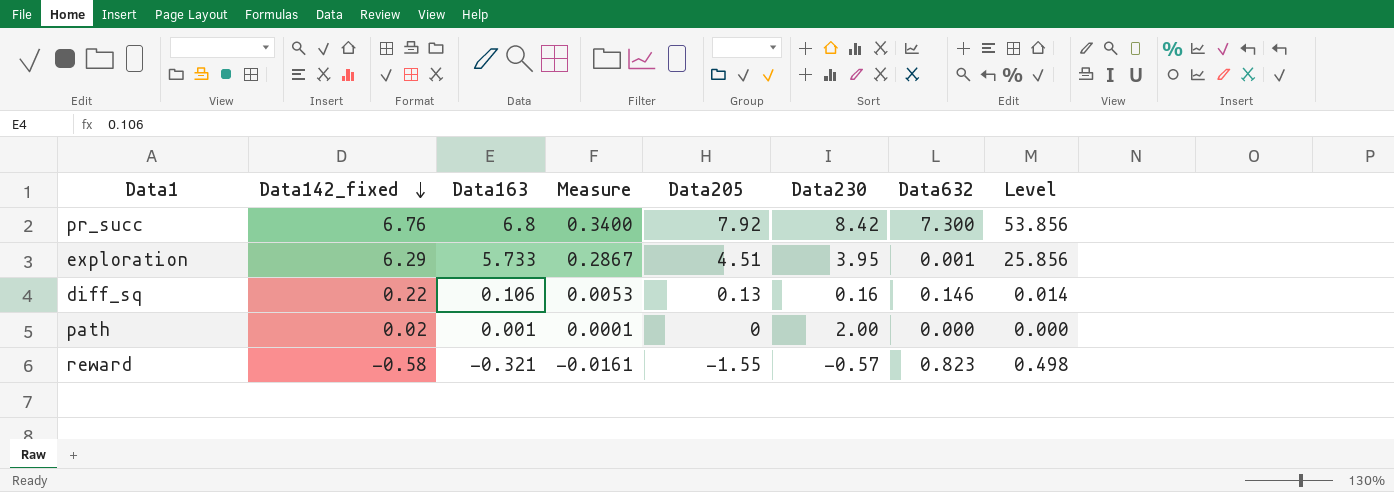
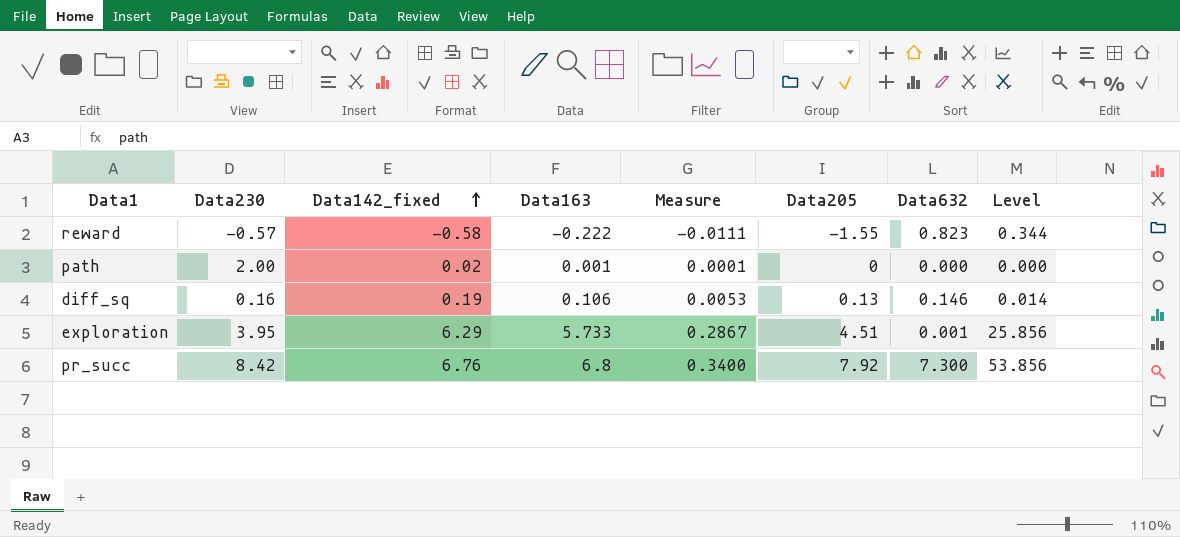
row order: Data142_fixed descending -> Data142_fixed ascending
column Data230 | position: 6 -> 2
reward | Data163: -0.321 -> -0.222
reward | Measure: -0.0161 -> -0.0111
reward | Level: 0.498 -> 0.344
diff_sq | Data142_fixed: 0.22 -> 0.19

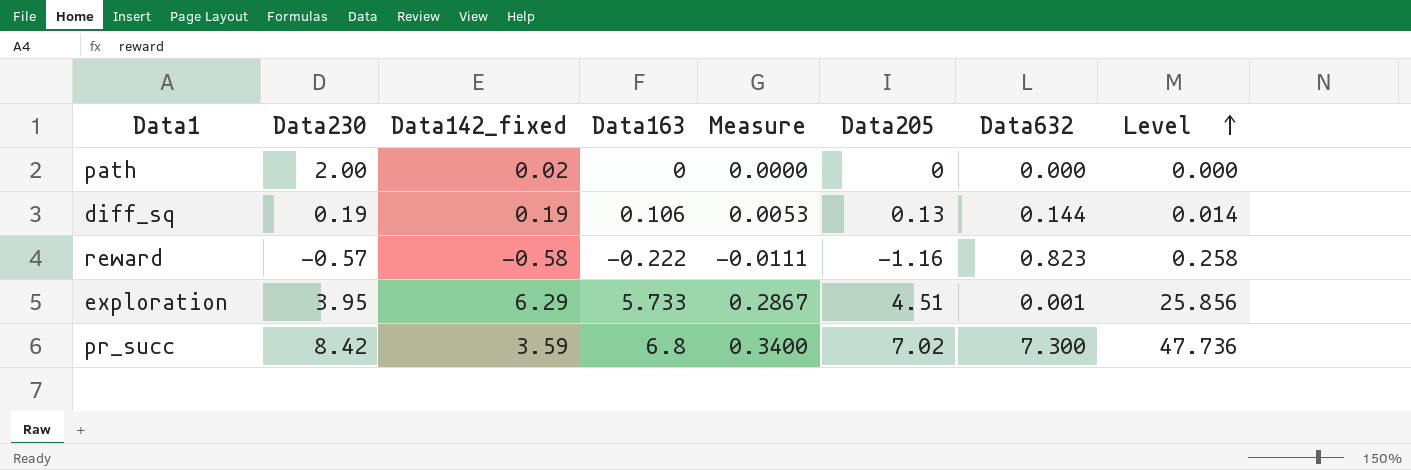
row order: Data142_fixed ascending -> Level ascending
path | Data163: 0.001 -> 0
path | Measure: 0.0001 -> 0.0000
diff_sq | Data230: 0.16 -> 0.19
diff_sq | Data632: 0.146 -> 0.144
reward | Data205: -1.55 -> -1.16
reward | Level: 0.344 -> 0.258
pr_succ | Data142_fixed: 6.76 -> 3.59
pr_succ | Data205: 7.92 -> 7.02
pr_succ | Level: 53.856 -> 47.736

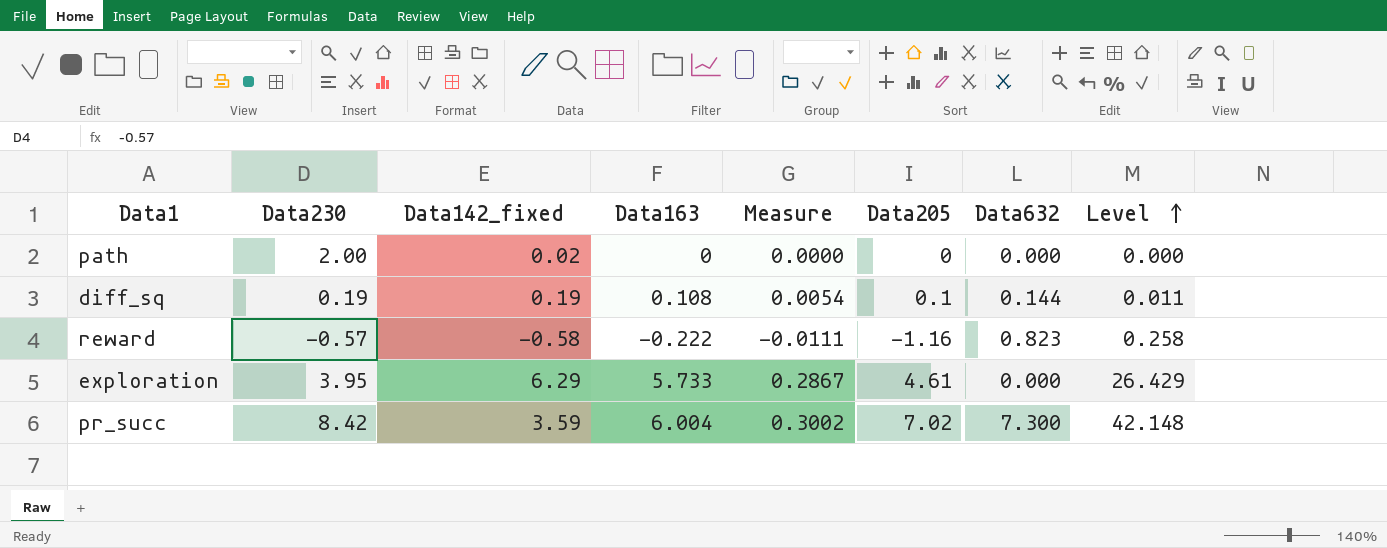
diff_sq | Data163: 0.106 -> 0.108
diff_sq | Measure: 0.0053 -> 0.0054
diff_sq | Data205: 0.13 -> 0.1
diff_sq | Level: 0.014 -> 0.011
exploration | Data205: 4.51 -> 4.61
exploration | Data632: 0.001 -> 0.000
exploration | Level: 25.856 -> 26.429
pr_succ | Data163: 6.8 -> 6.004
pr_succ | Measure: 0.3400 -> 0.3002
pr_succ | Level: 47.736 -> 42.148

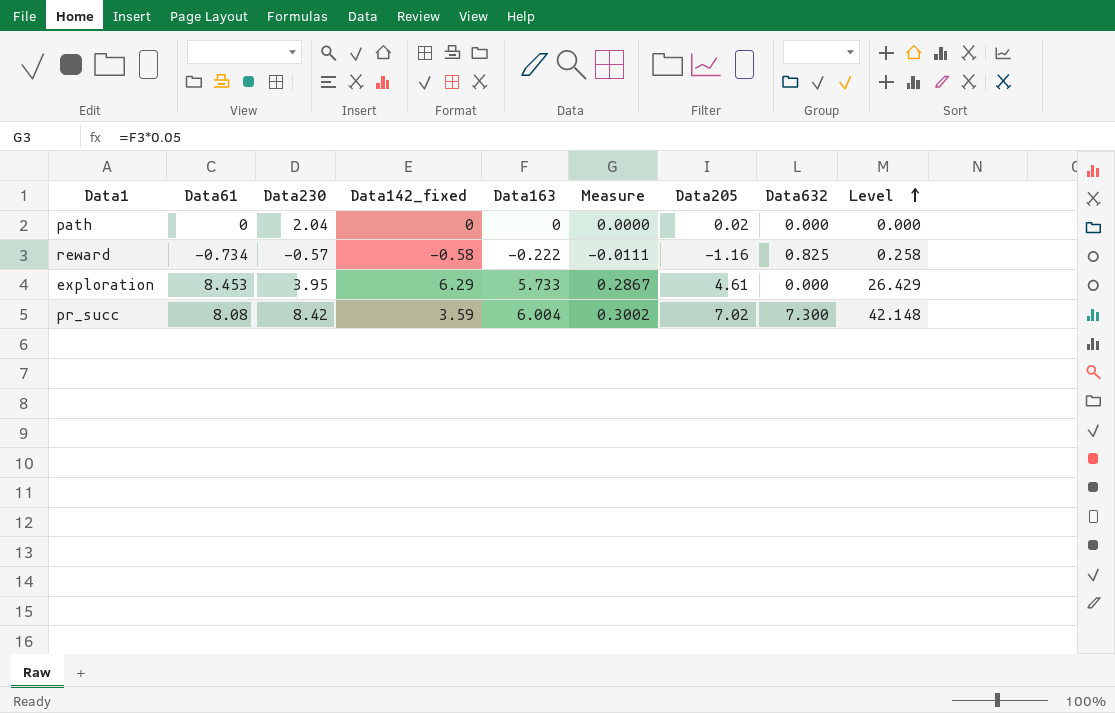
column Data61 | position: none -> 2
row diff_sq: 0.19 | 0.19 | 0.108 | 0.0054 | 0.1 | 0.144 | 0.011 -> none
path | Data230: 2.00 -> 2.04
path | Data142_fixed: 0.02 -> 0
path | Data205: 0 -> 0.02
reward | Data632: 0.823 -> 0.825

